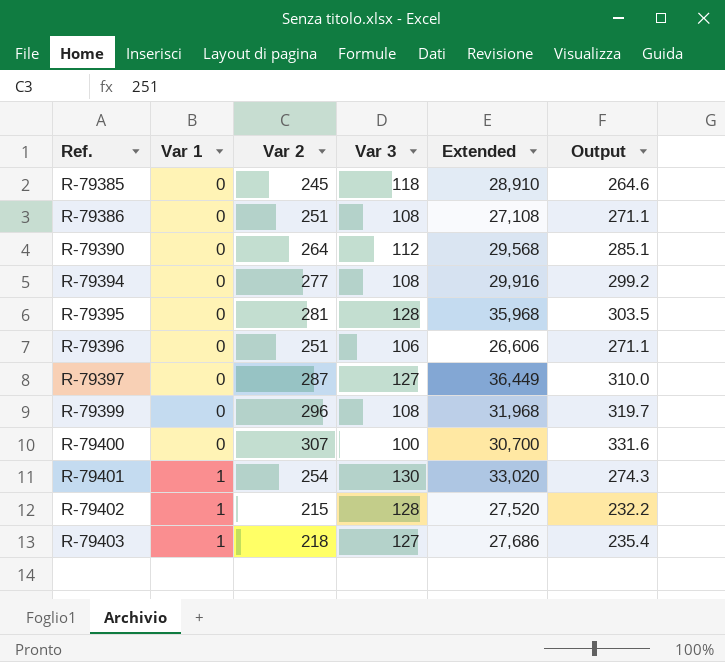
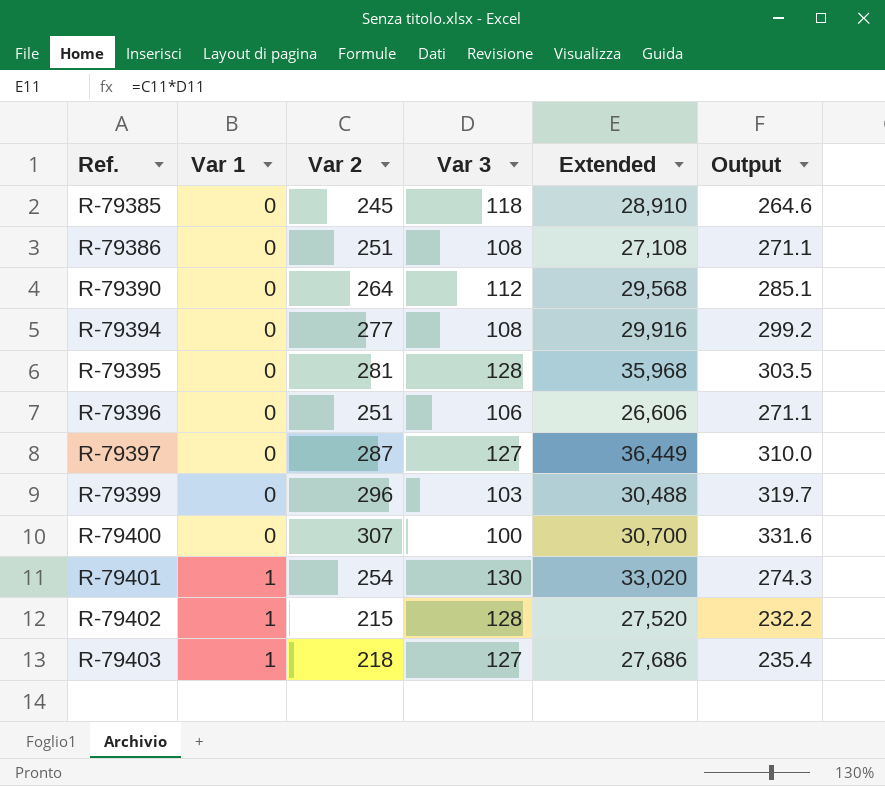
R-79399 | Var 3: 108 -> 103
R-79399 | Extended: 31,968 -> 30,488

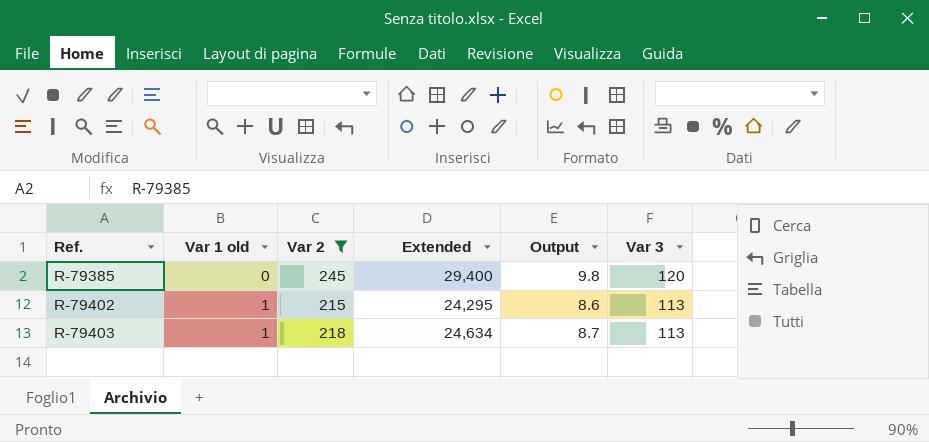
filter: none -> Var 2 <= 245
column name: Var 1 -> Var 1 old
column Output | formula: [Var 2] * 1.08 -> [Var 2] * 0.04
column Var 3 | position: 4 -> 6
R-79385 | Extended: 28,910 -> 29,400
R-79385 | Var 3: 118 -> 120
R-79402 | Extended: 27,520 -> 24,295
R-79402 | Var 3: 128 -> 113
R-79403 | Extended: 27,686 -> 24,634
R-79403 | Var 3: 127 -> 113

